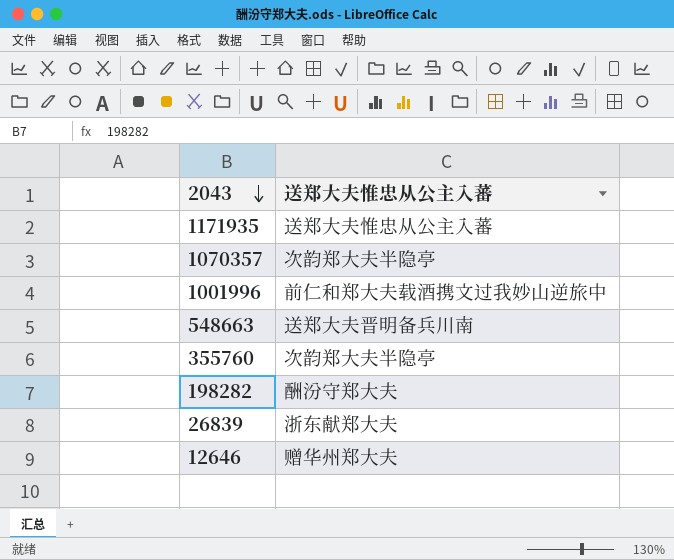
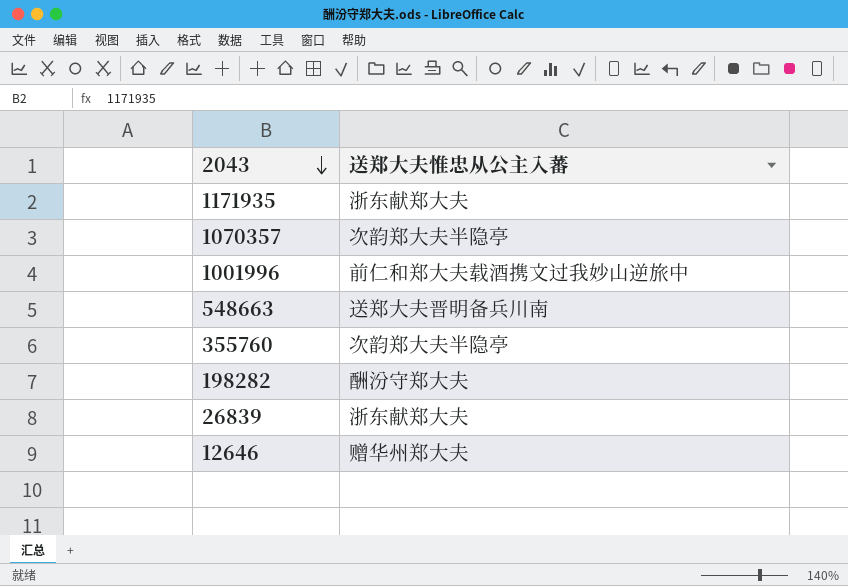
1171935 | 送郑大夫惟忠从公主入蕃: 送郑大夫惟忠从公主入蕃 -> 浙东献郑大夫

